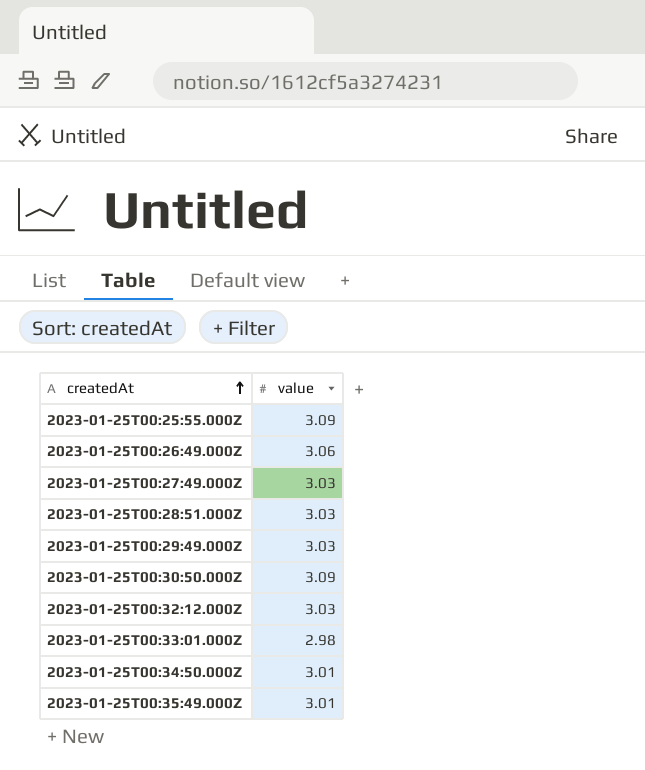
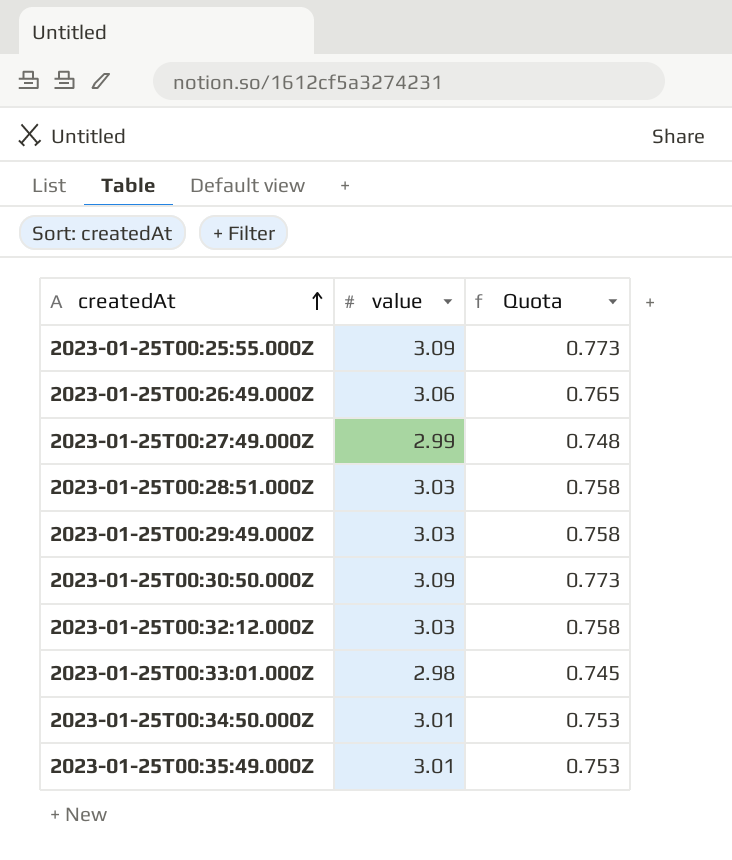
column Quota | formula: none -> [value] * 0.25
2023-01-25T00:27:49.000Z | value: 3.03 -> 2.99

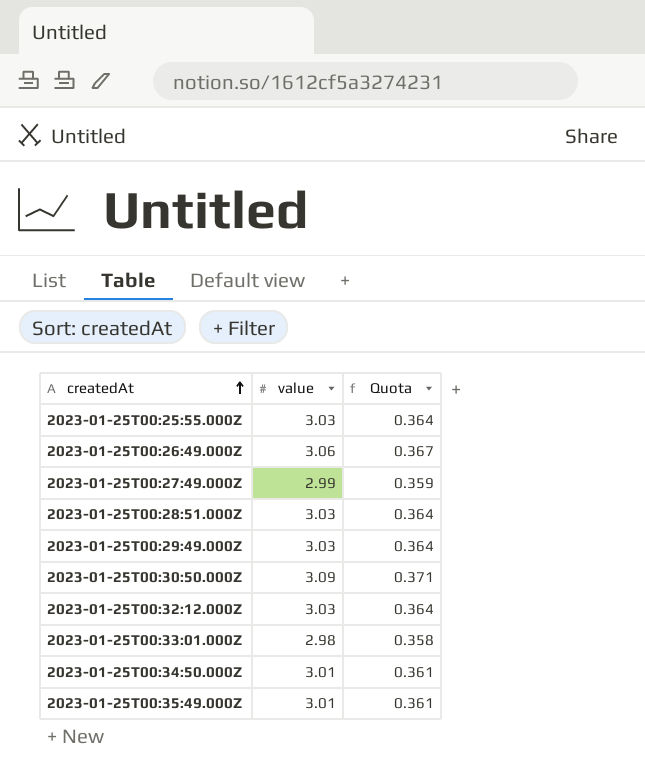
column Quota | formula: [value] * 0.25 -> [value] * 0.12
2023-01-25T00:25:55.000Z | value: 3.09 -> 3.03

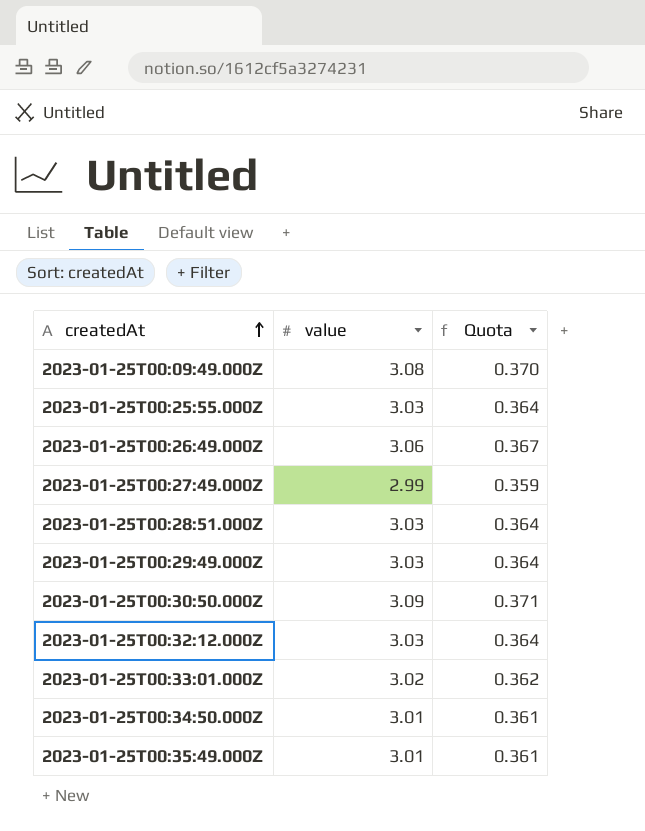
row 2023-01-25T00:09:49.000Z: none -> 3.08 | 0.370
2023-01-25T00:33:01.000Z | value: 2.98 -> 3.02
2023-01-25T00:33:01.000Z | Quota: 0.358 -> 0.362

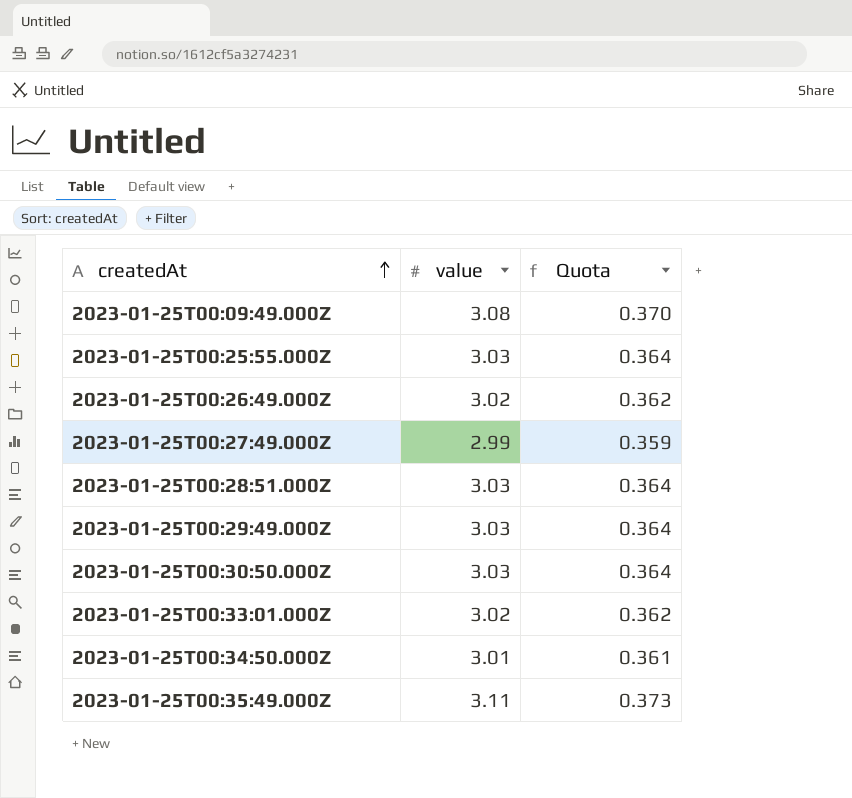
row 2023-01-25T00:32:12.000Z: 3.03 | 0.364 -> none
2023-01-25T00:26:49.000Z | value: 3.06 -> 3.02
2023-01-25T00:26:49.000Z | Quota: 0.367 -> 0.362
2023-01-25T00:30:50.000Z | value: 3.09 -> 3.03
2023-01-25T00:30:50.000Z | Quota: 0.371 -> 0.364
2023-01-25T00:35:49.000Z | value: 3.01 -> 3.11
2023-01-25T00:35:49.000Z | Quota: 0.361 -> 0.373

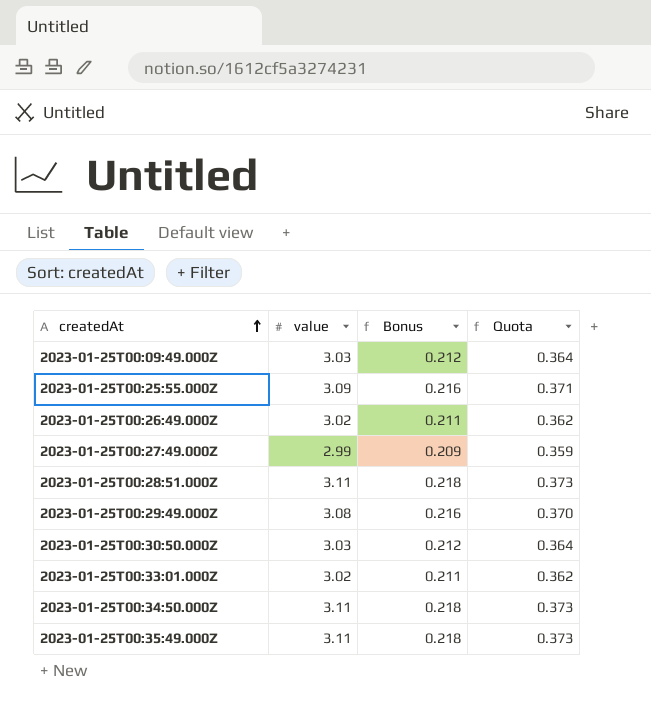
column Bonus | formula: none -> [value] * 0.07
2023-01-25T00:09:49.000Z | value: 3.08 -> 3.03
2023-01-25T00:09:49.000Z | Quota: 0.370 -> 0.364
2023-01-25T00:25:55.000Z | value: 3.03 -> 3.09
2023-01-25T00:25:55.000Z | Quota: 0.364 -> 0.371
2023-01-25T00:28:51.000Z | value: 3.03 -> 3.11
2023-01-25T00:28:51.000Z | Quota: 0.364 -> 0.373
2023-01-25T00:29:49.000Z | value: 3.03 -> 3.08
2023-01-25T00:29:49.000Z | Quota: 0.364 -> 0.370
2023-01-25T00:34:50.000Z | value: 3.01 -> 3.11
2023-01-25T00:34:50.000Z | Quota: 0.361 -> 0.373

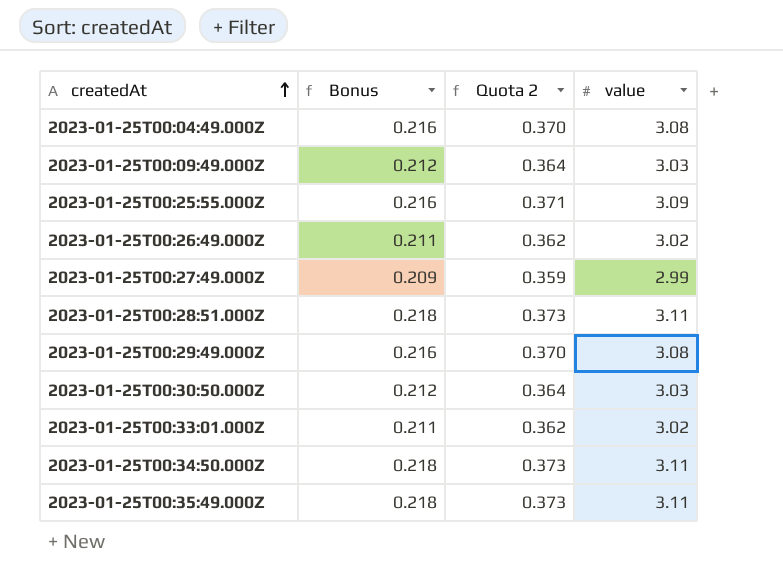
column name: Quota -> Quota 2
column value | position: 2 -> 4
row 2023-01-25T00:04:49.000Z: none -> 0.216 | 0.370 | 3.08

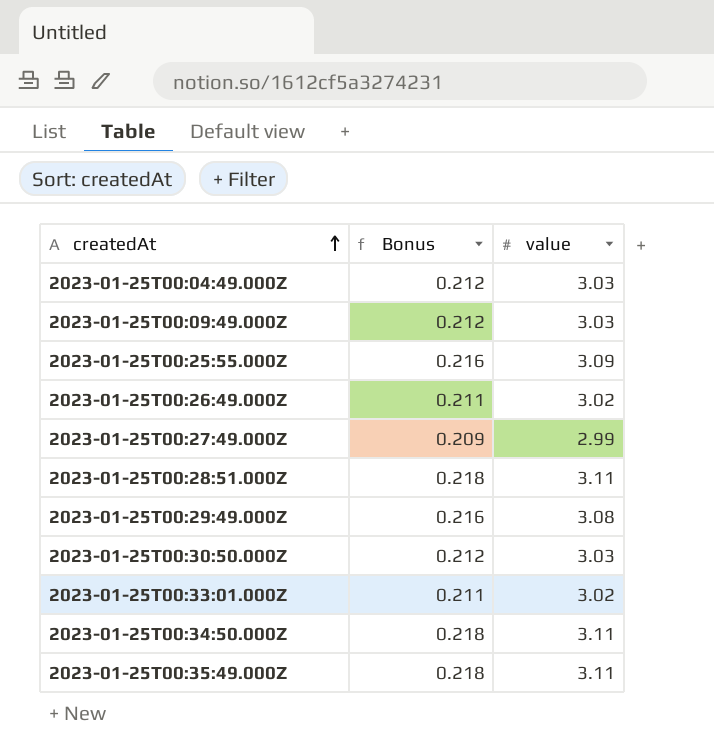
column Quota 2 | formula: [value] * 0.12 -> none
2023-01-25T00:04:49.000Z | Bonus: 0.216 -> 0.212
2023-01-25T00:04:49.000Z | value: 3.08 -> 3.03

